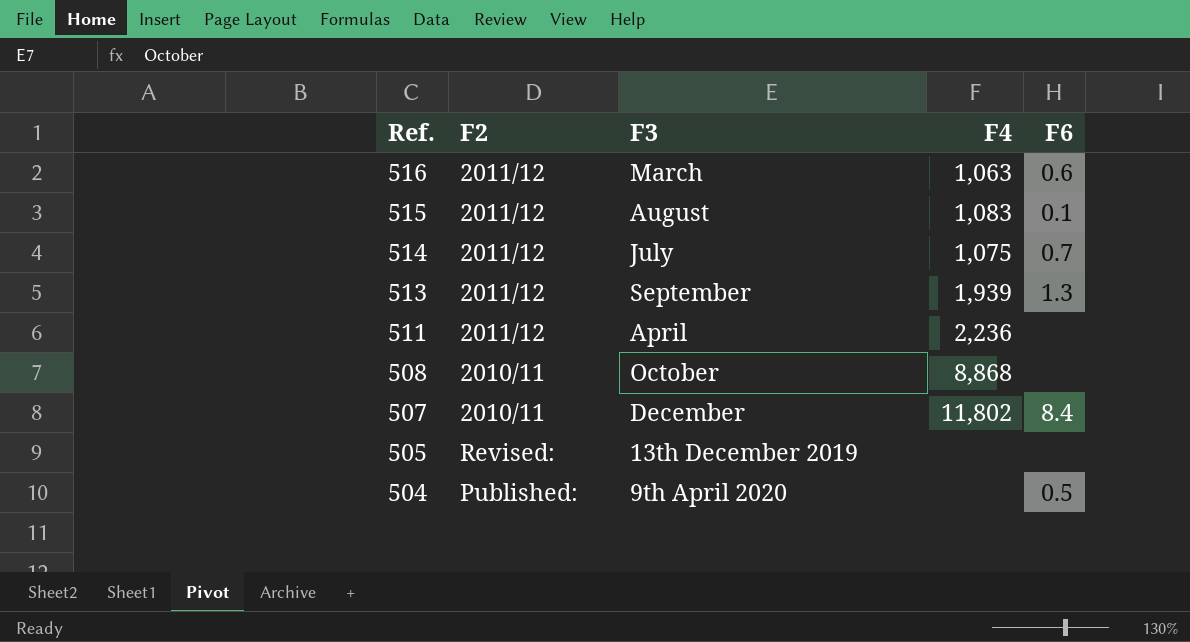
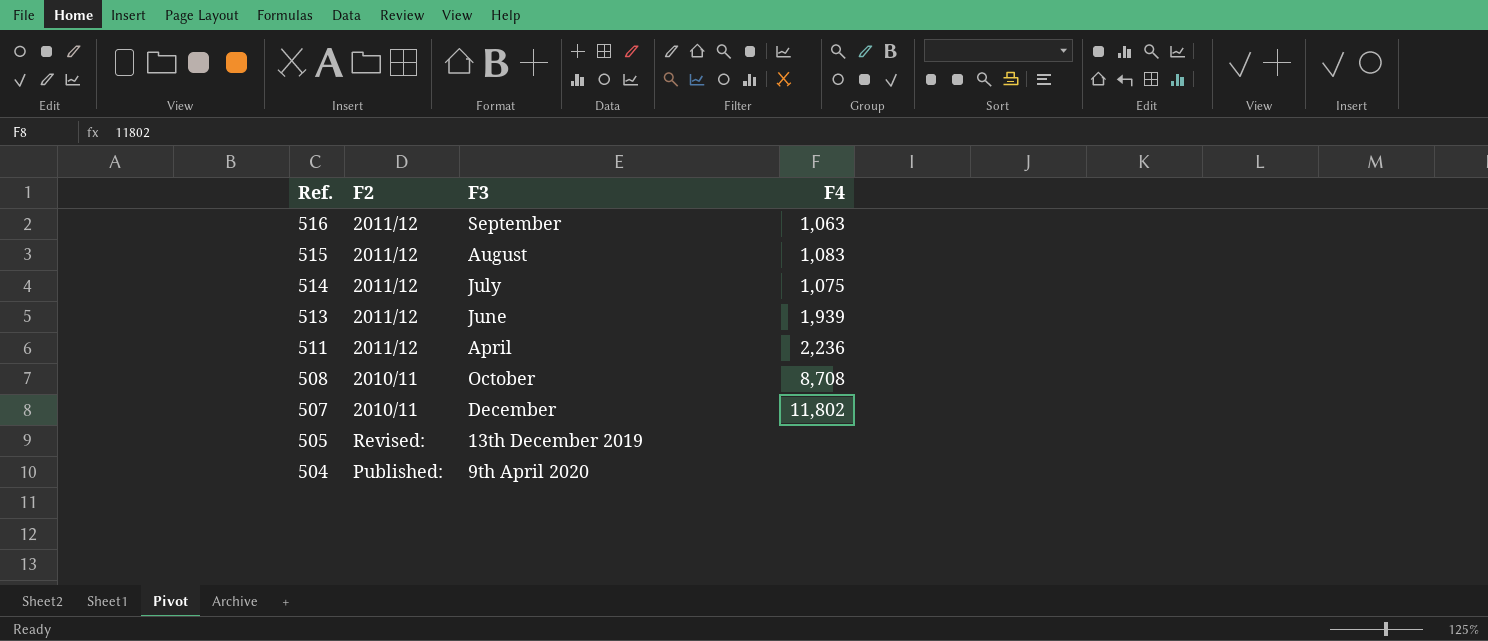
column F6 | position: 5 -> none
516 | F3: March -> September
513 | F3: September -> June
508 | F4: 8,868 -> 8,708

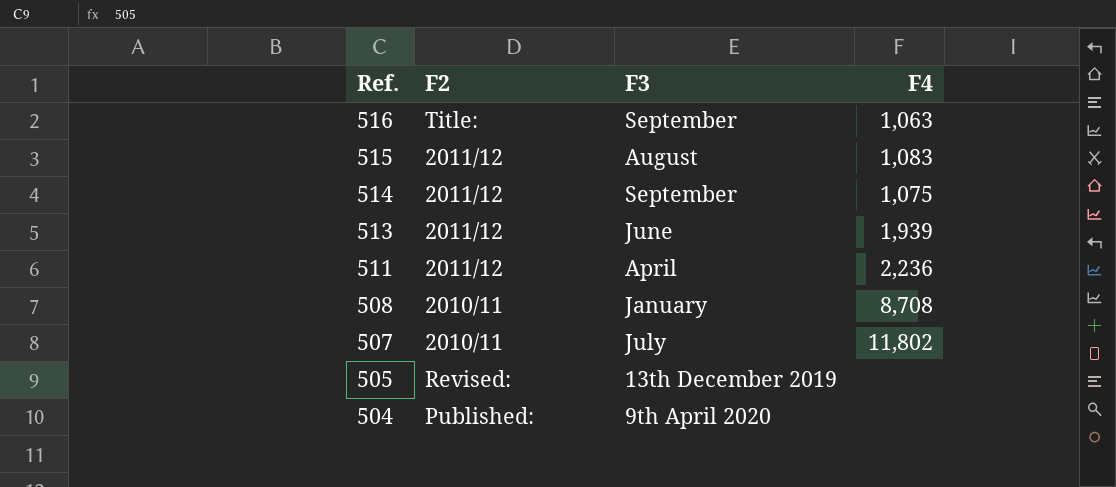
516 | F2: 2011/12 -> Title:
514 | F3: July -> September
508 | F3: October -> January
507 | F3: December -> July

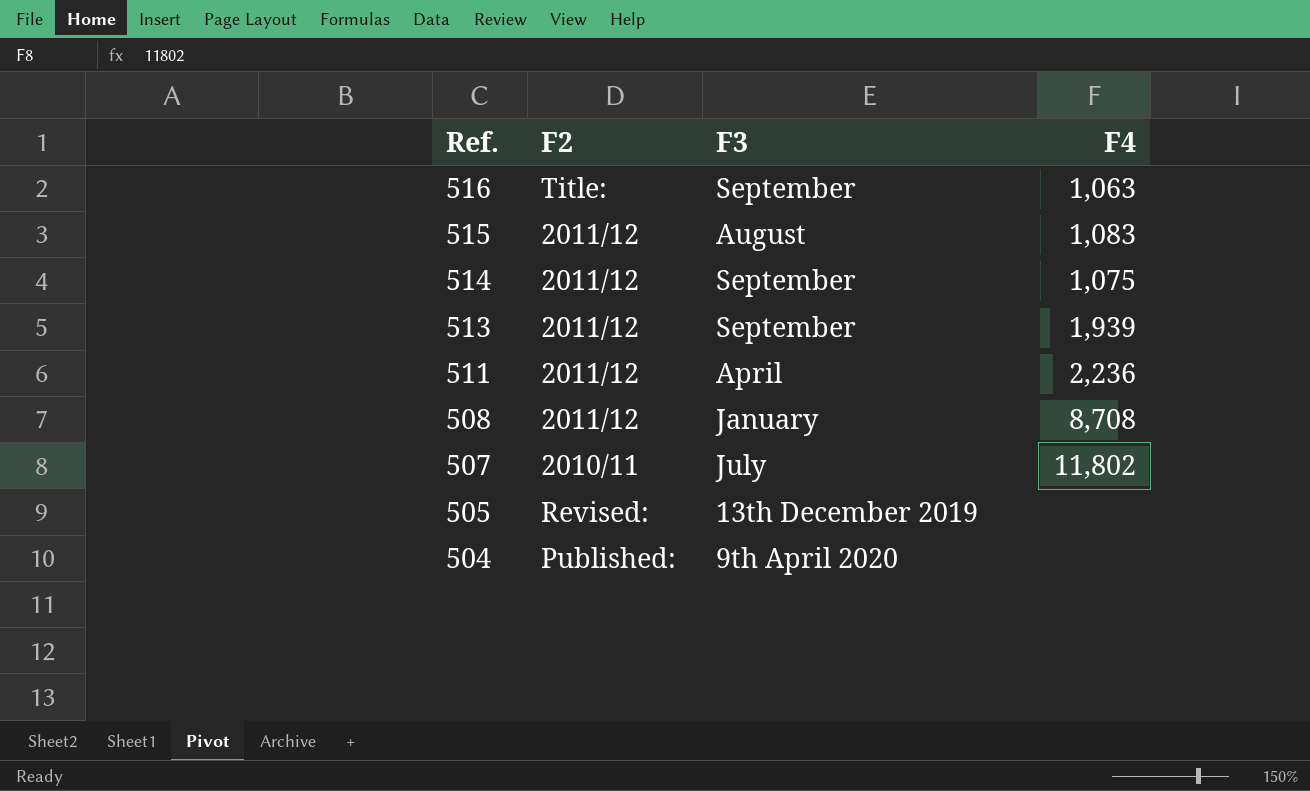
513 | F3: June -> September
508 | F2: 2010/11 -> 2011/12

